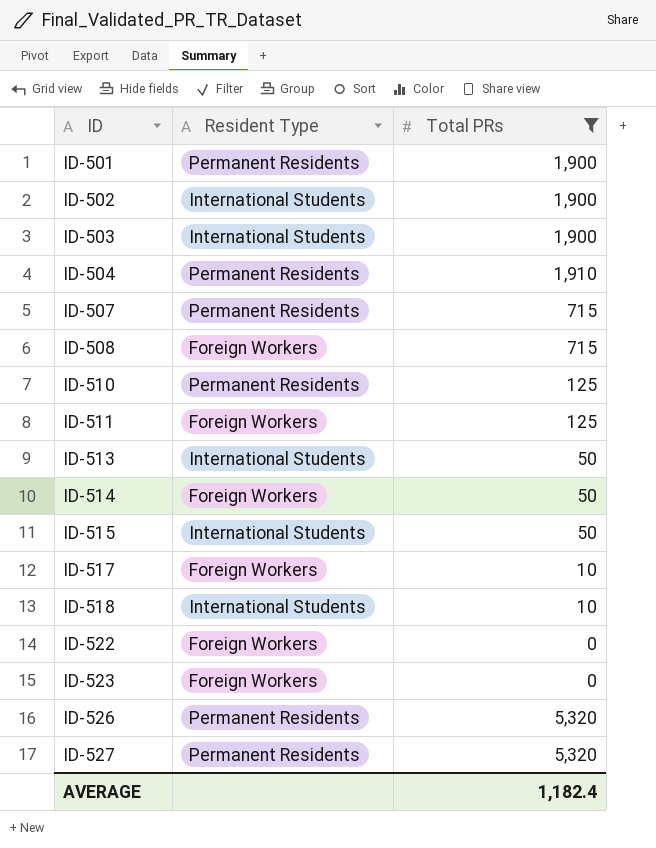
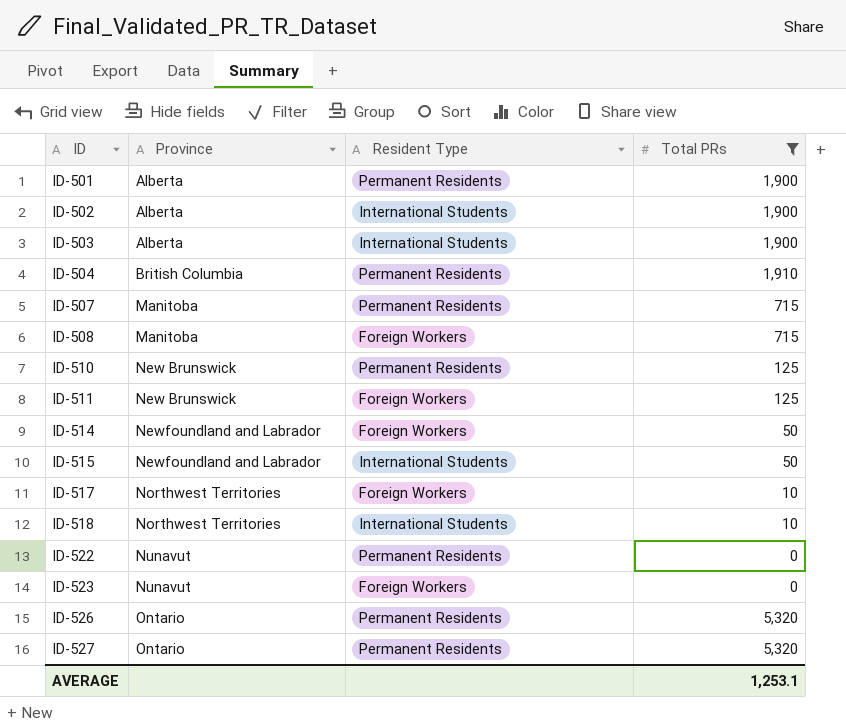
column Province | position: none -> 2
row ID-513: International Students | 50 -> none
ID-522 | Resident Type: Foreign Workers -> Permanent Residents
AVERAGE | Total PRs: 1,182.4 -> 1,253.1

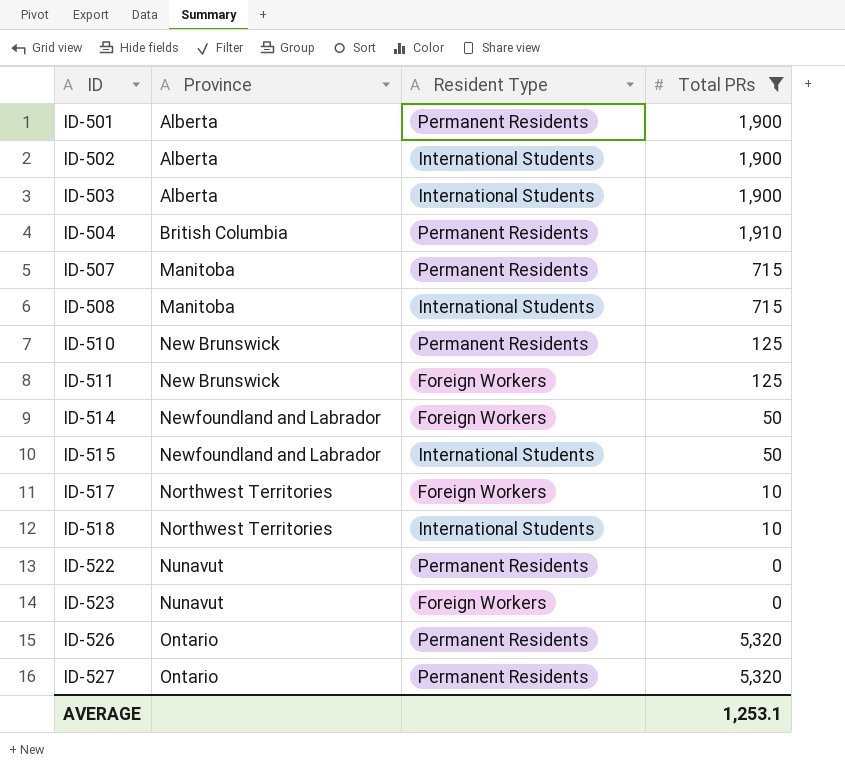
ID-508 | Resident Type: Foreign Workers -> International Students

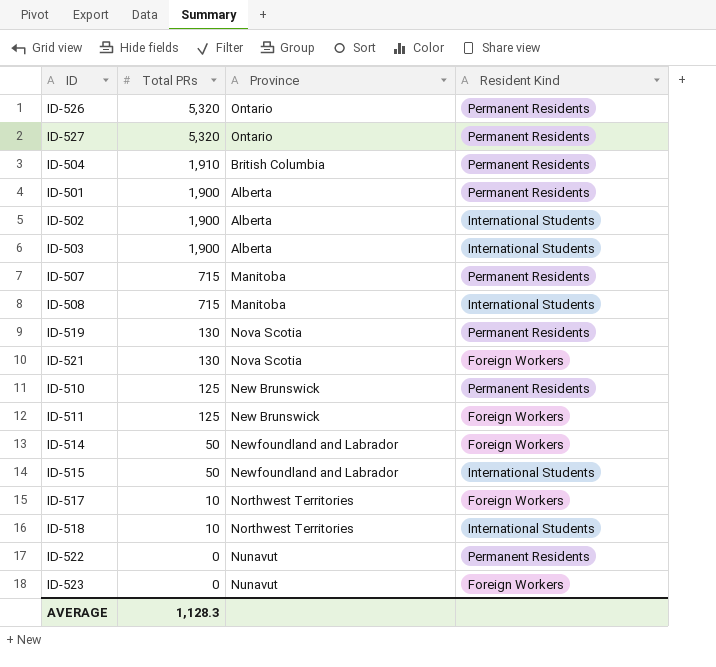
filter: Total PRs != 130 -> none
row order: ID ascending -> Total PRs descending
column Total PRs | position: 4 -> 2
column name: Resident Type -> Resident Kind
AVERAGE | Total PRs: 1,253.1 -> 1,128.3

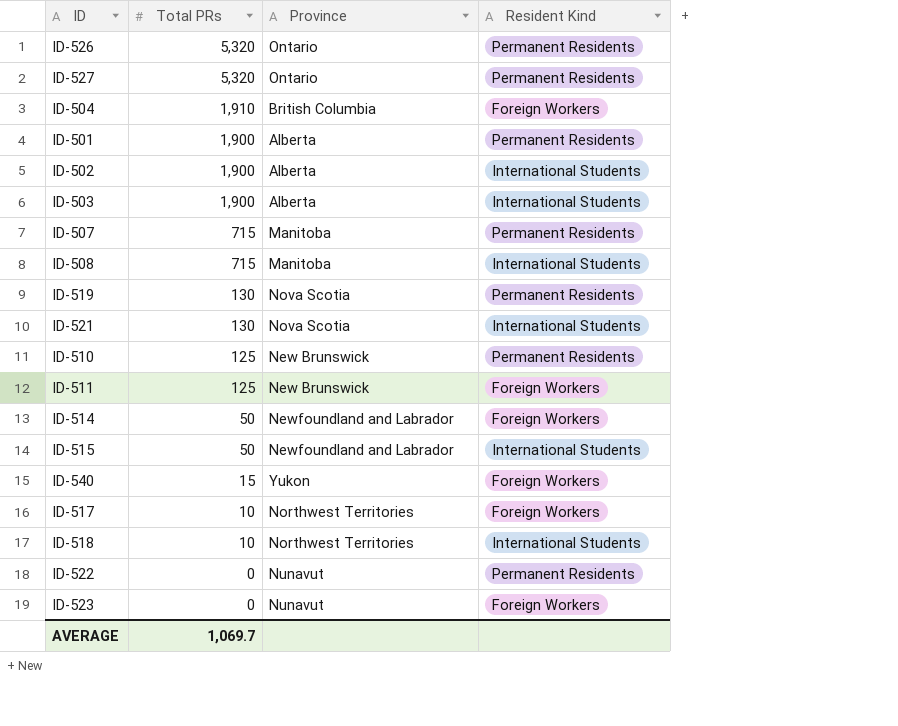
ID-504 | Resident Kind: Permanent Residents -> Foreign Workers
ID-521 | Resident Kind: Foreign Workers -> International Students
row ID-540: none -> 15 | Yukon | Foreign Workers
AVERAGE | Total PRs: 1,128.3 -> 1,069.7

